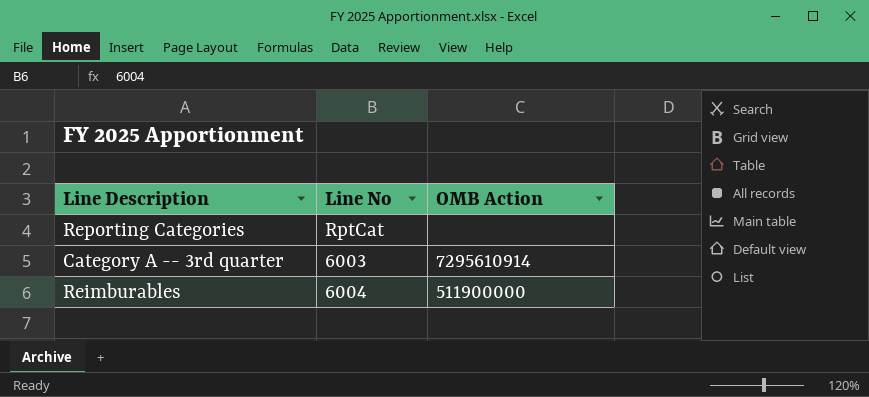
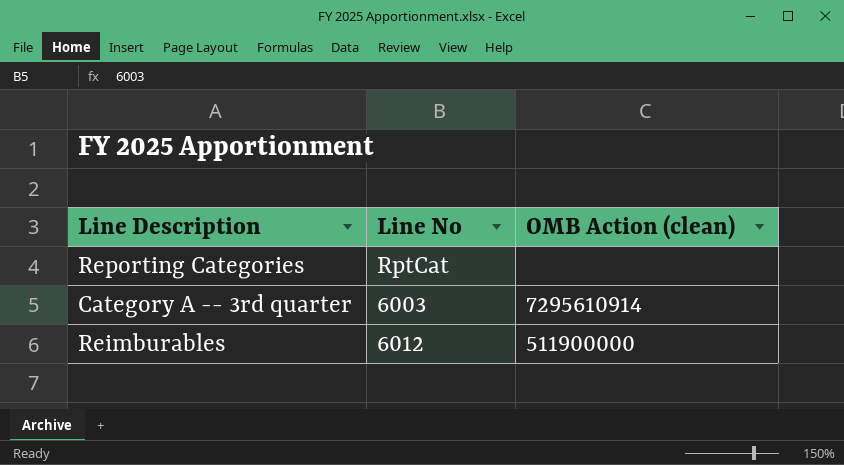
column name: OMB Action -> OMB Action (clean)
Reimburables | Line No: 6004 -> 6012

